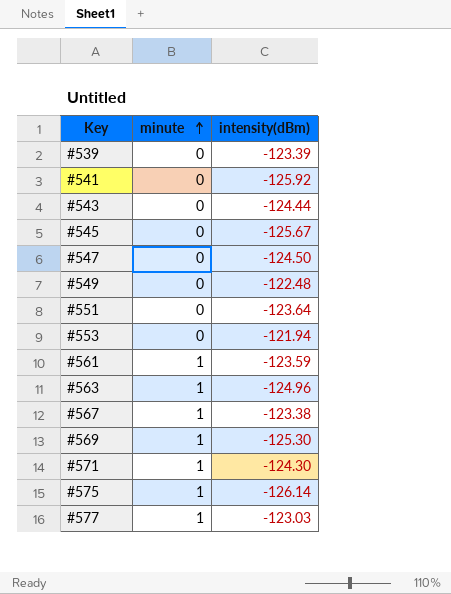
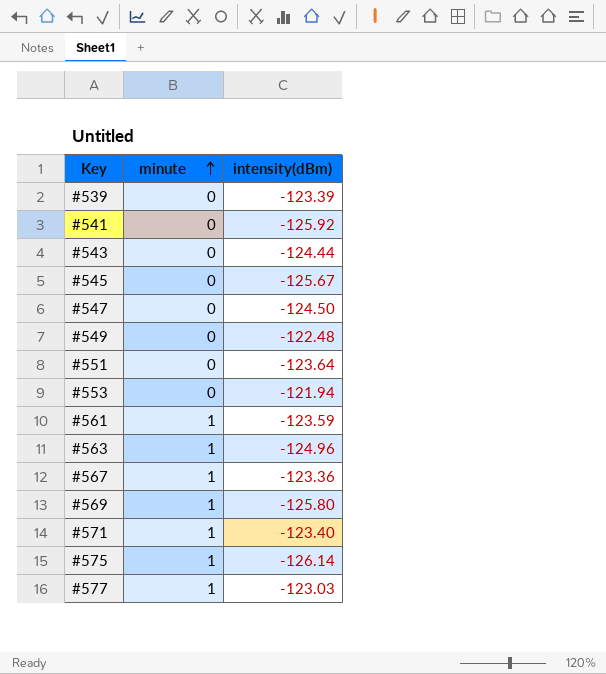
#567 | intensity(dBm): -123.38 -> -123.36
#569 | intensity(dBm): -125.30 -> -125.80
#571 | intensity(dBm): -124.30 -> -123.40

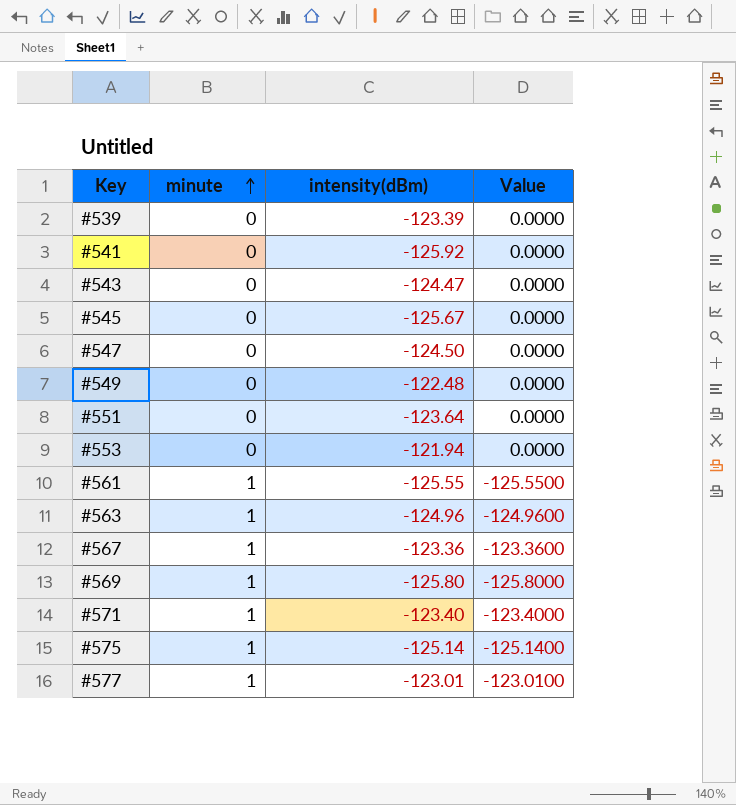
column Value | formula: none -> [minute] * [intensity(dBm)]
#543 | intensity(dBm): -124.44 -> -124.47
#561 | intensity(dBm): -123.59 -> -125.55
#575 | intensity(dBm): -126.14 -> -125.14
#577 | intensity(dBm): -123.03 -> -123.01

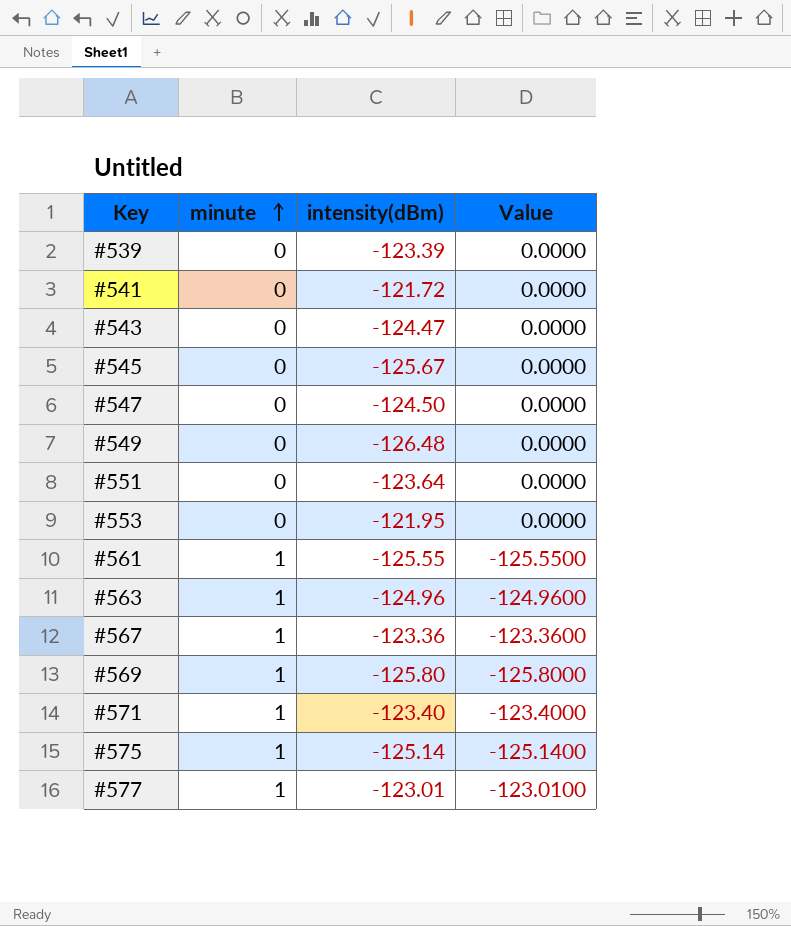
#541 | intensity(dBm): -125.92 -> -121.72
#549 | intensity(dBm): -122.48 -> -126.48
#553 | intensity(dBm): -121.94 -> -121.95

